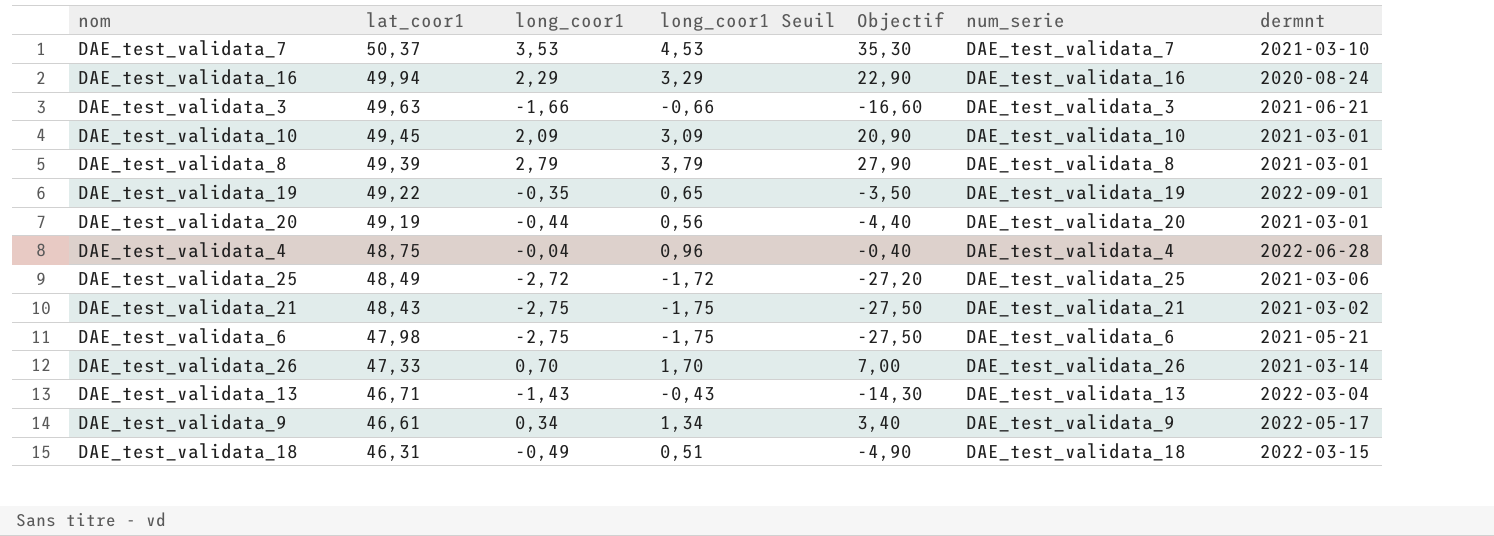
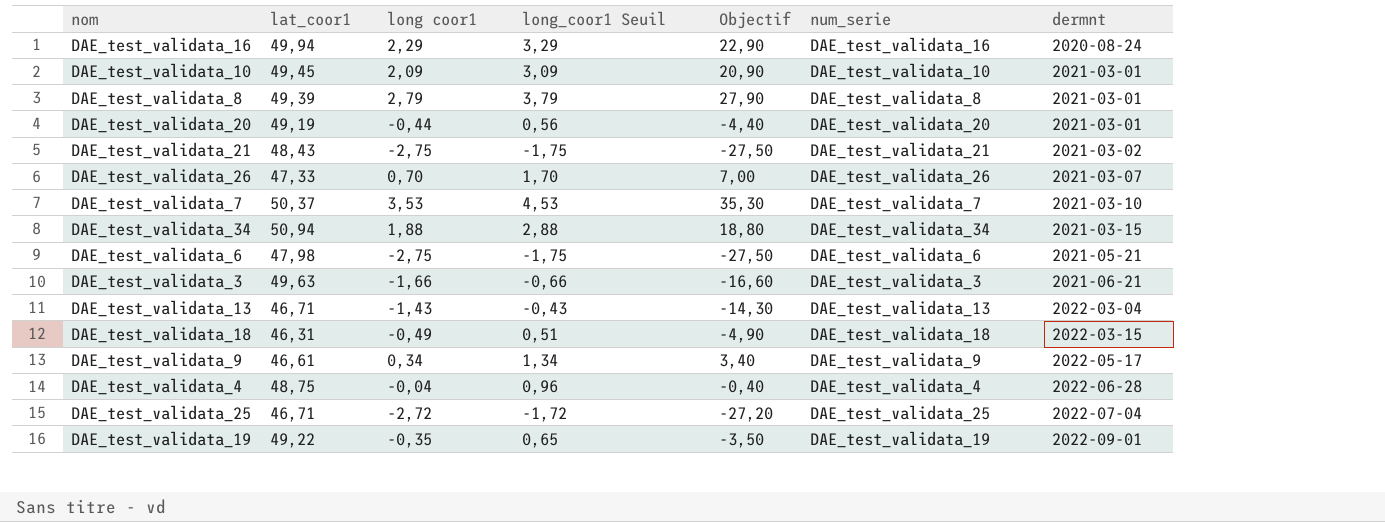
row order: lat_coor1 descending -> dermnt ascending
column name: long_coor1 -> long coor1
DAE_test_validata_26 | dermnt: 2021-03-14 -> 2021-03-07
row DAE_test_validata_34: none -> 50,94 | 1,88 | 2,88 | 18,80 | DAE_test_validata_34 | 2021-03-15
DAE_test_validata_25 | lat_coor1: 48,49 -> 46,71
DAE_test_validata_25 | dermnt: 2021-03-06 -> 2022-07-04

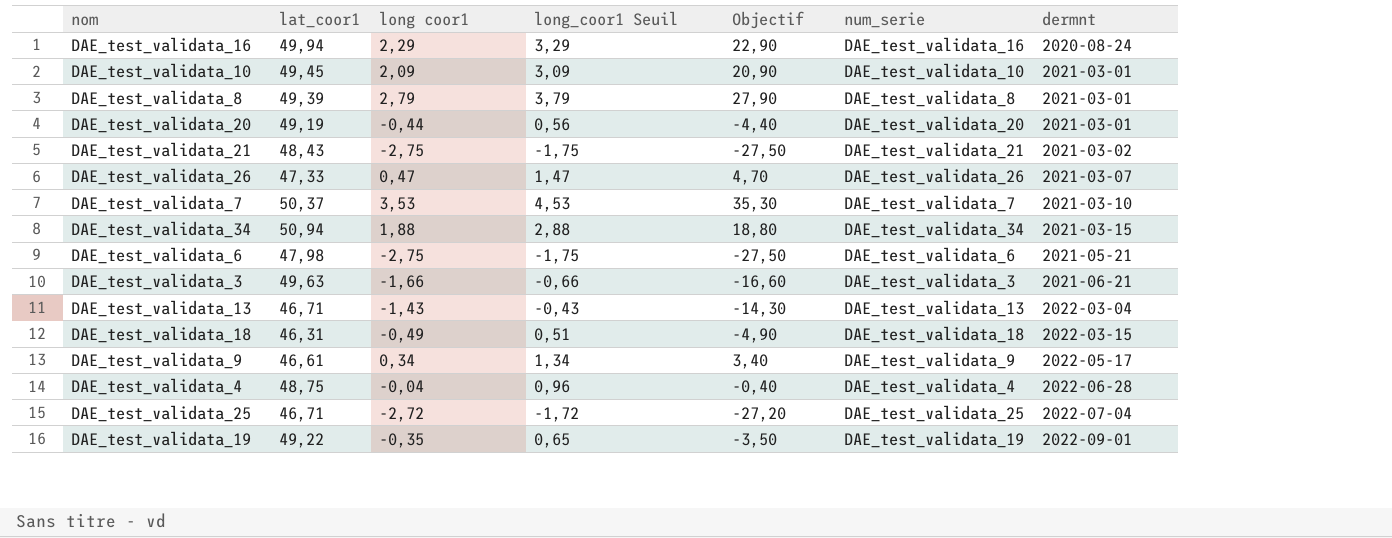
DAE_test_validata_26 | long coor1: 0,70 -> 0,47
DAE_test_validata_26 | long_coor1 Seuil: 1,70 -> 1,47
DAE_test_validata_26 | Objectif: 7,00 -> 4,70

